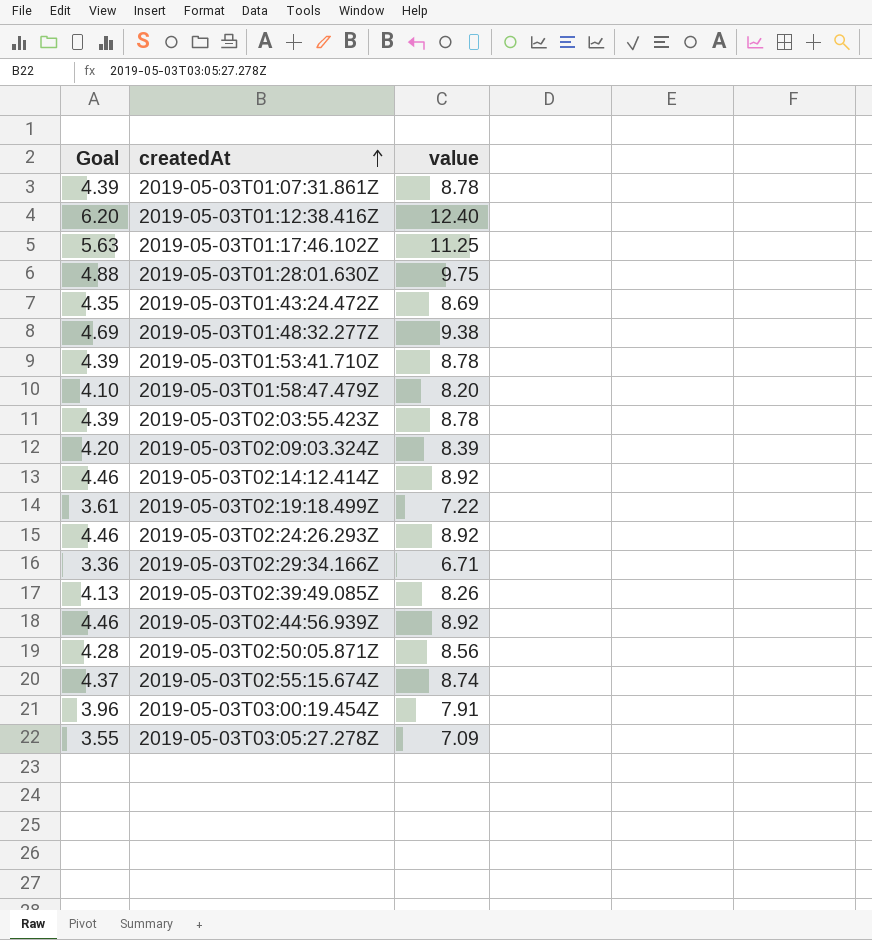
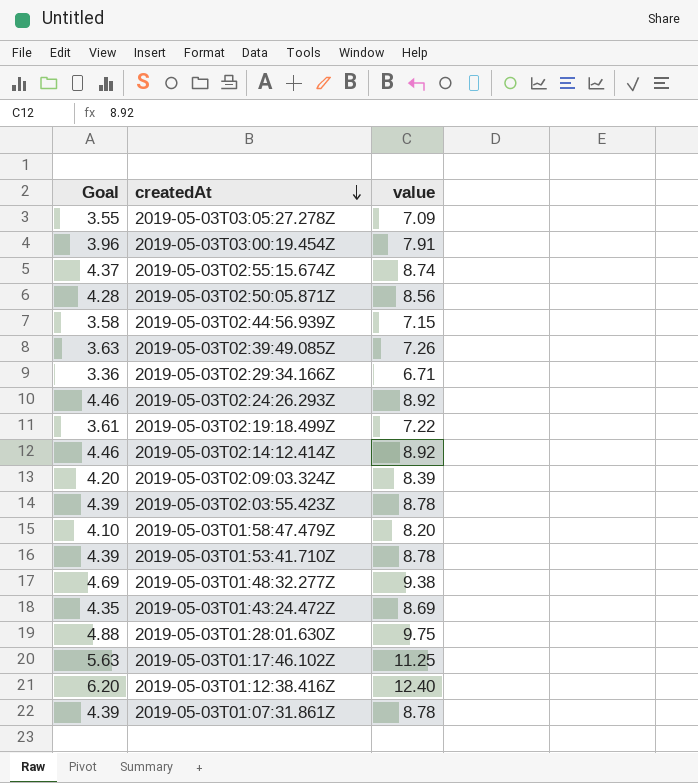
row order: createdAt ascending -> createdAt descending
2019-05-03T02:44:56.939Z | Goal: 4.46 -> 3.58
2019-05-03T02:44:56.939Z | value: 8.92 -> 7.15
2019-05-03T02:39:49.085Z | Goal: 4.13 -> 3.63
2019-05-03T02:39:49.085Z | value: 8.26 -> 7.26

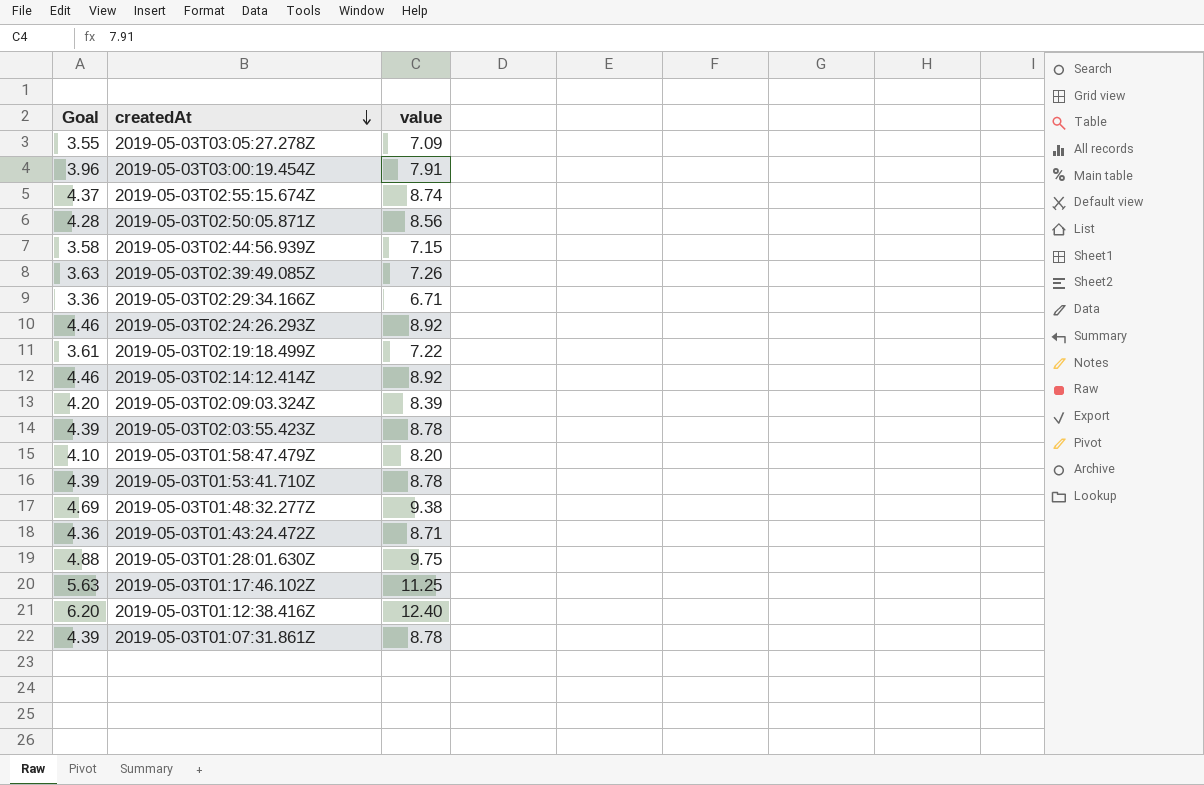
2019-05-03T01:43:24.472Z | Goal: 4.35 -> 4.36
2019-05-03T01:43:24.472Z | value: 8.69 -> 8.71

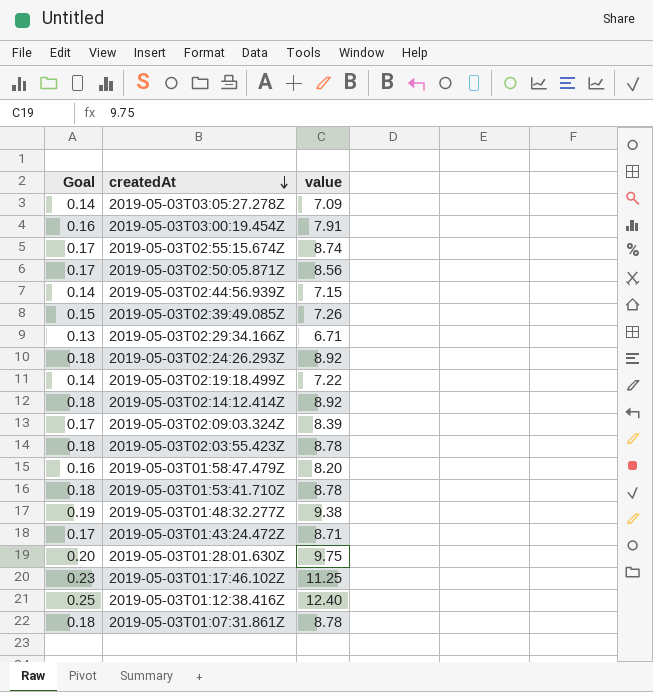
column Goal | formula: [value] * 0.5 -> [value] * 0.02

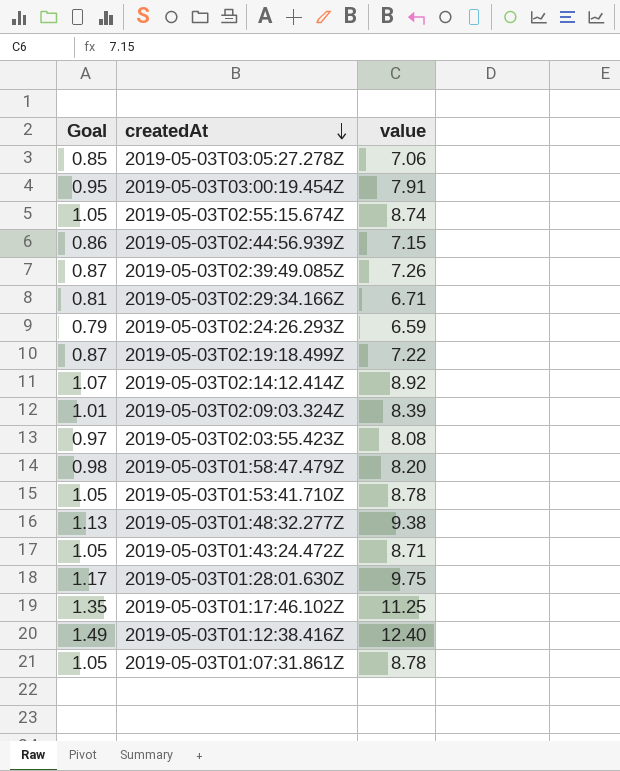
column Goal | formula: [value] * 0.02 -> [value] * 0.12
row 2019-05-03T02:50:05.871Z: 0.17 | 8.56 -> none
2019-05-03T03:05:27.278Z | value: 7.09 -> 7.06
2019-05-03T02:24:26.293Z | value: 8.92 -> 6.59
2019-05-03T02:03:55.423Z | value: 8.78 -> 8.08

